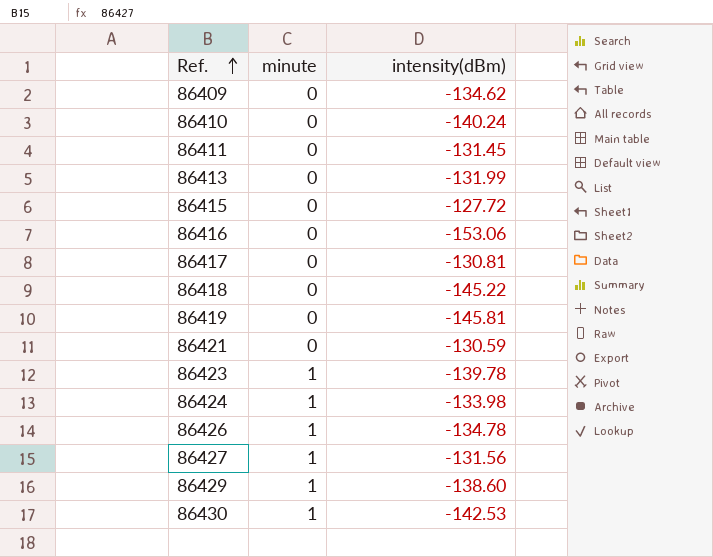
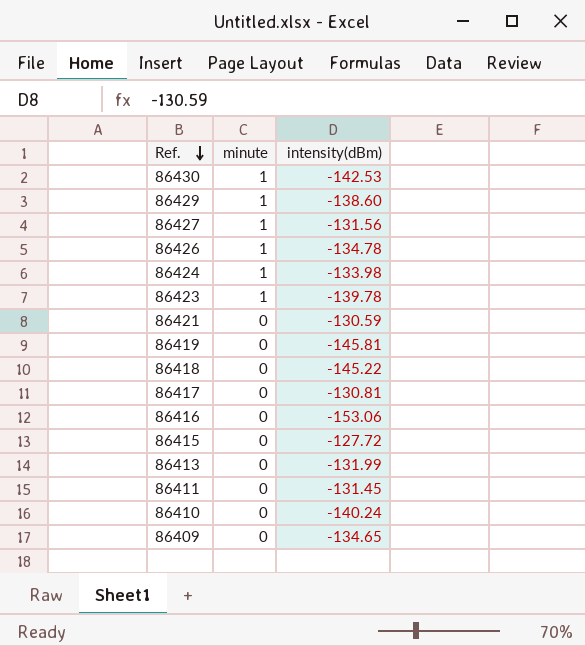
row order: Ref. ascending -> Ref. descending
86409 | intensity(dBm): -134.62 -> -134.65

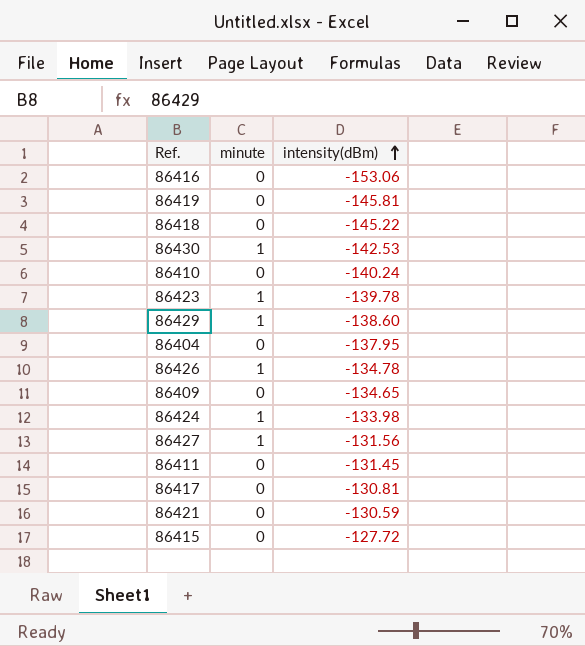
row order: Ref. descending -> intensity(dBm) ascending
row 86413: 0 | -131.99 -> none
row 86404: none -> 0 | -137.95

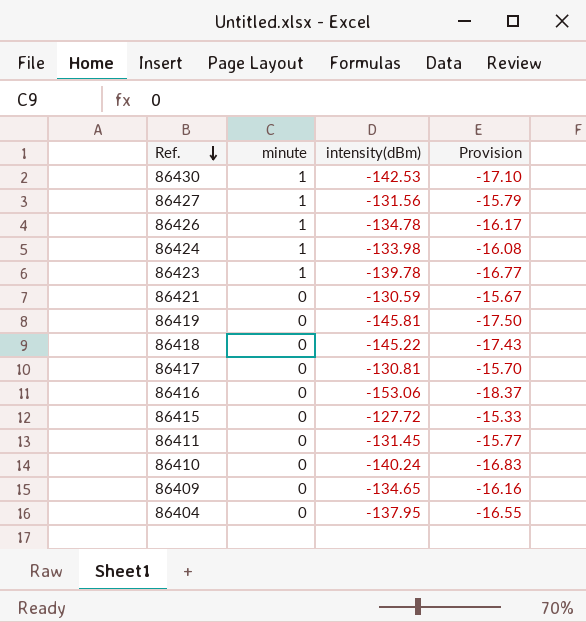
row order: intensity(dBm) ascending -> Ref. descending
column Provision | formula: none -> [intensity(dBm)] * 0.12
row 86429: 1 | -138.60 -> none

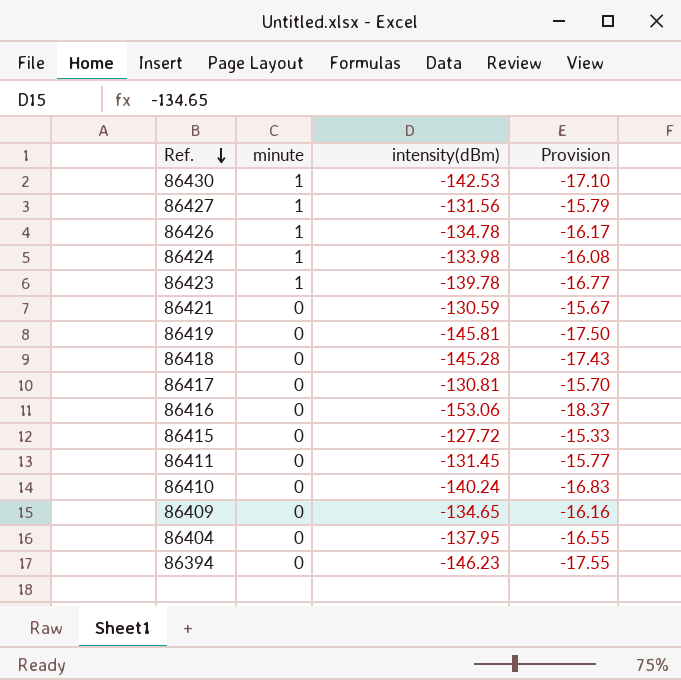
86418 | intensity(dBm): -145.22 -> -145.28
row 86394: none -> 0 | -146.23 | -17.55

